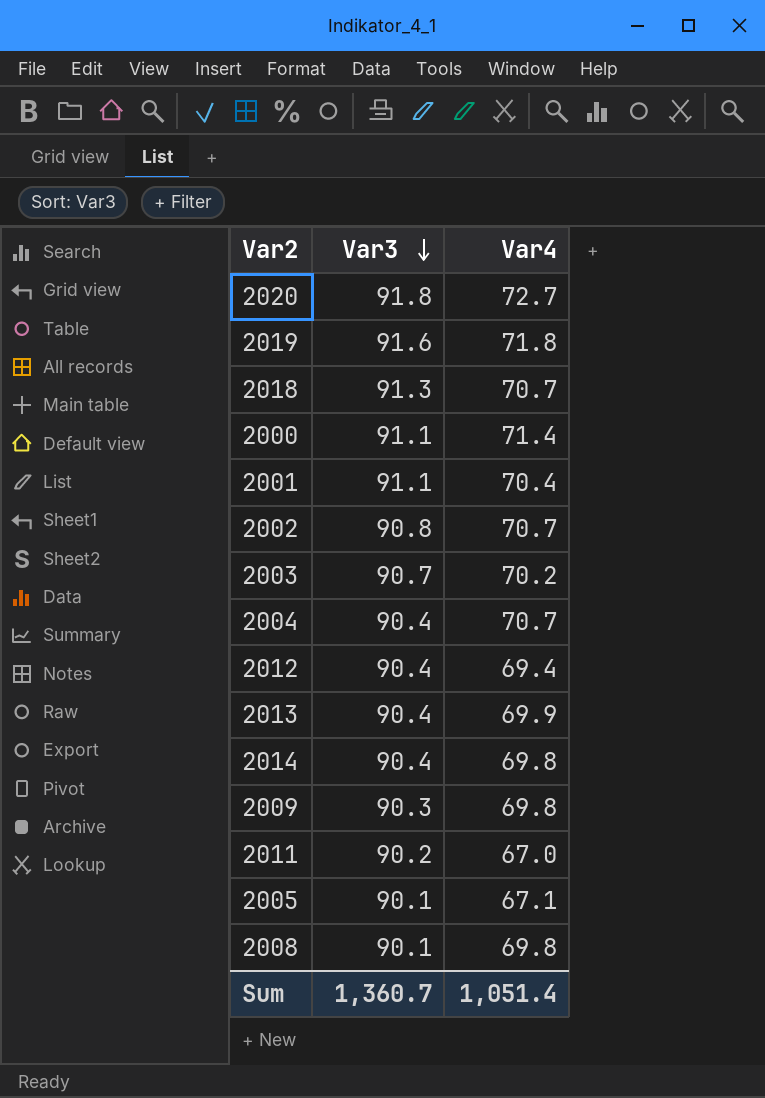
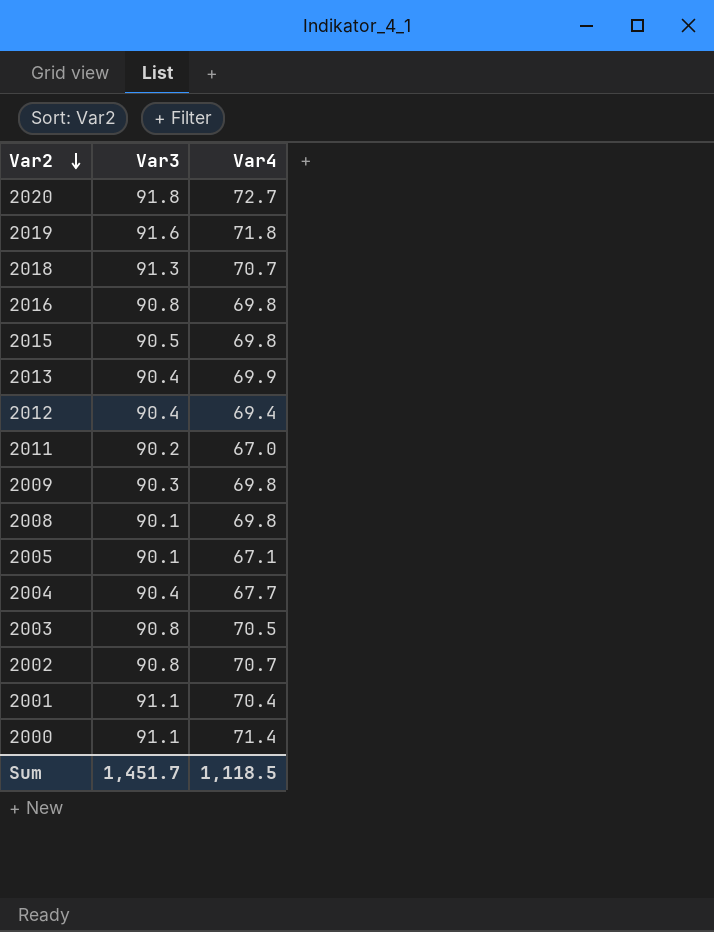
row order: Var3 descending -> Var2 descending
row 2014: 90.4 | 69.8 -> none
row 2016: none -> 90.8 | 69.8
row 2015: none -> 90.5 | 69.8
2004 | Var4: 70.7 -> 67.7
2003 | Var3: 90.7 -> 90.8
2003 | Var4: 70.2 -> 70.5
Sum | Var3: 1,360.7 -> 1,451.7
Sum | Var4: 1,051.4 -> 1,118.5

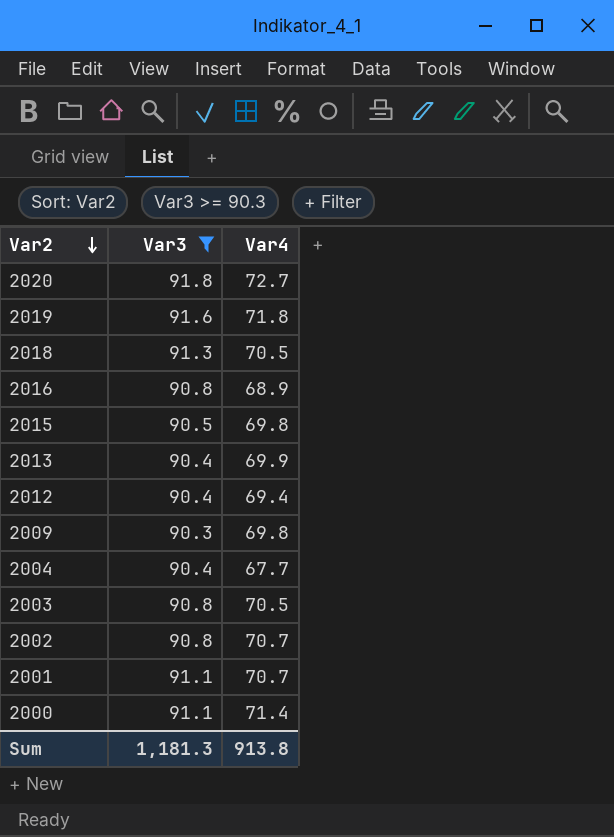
filter: none -> Var3 >= 90.3
2018 | Var4: 70.7 -> 70.5
2016 | Var4: 69.8 -> 68.9
2001 | Var4: 70.4 -> 70.7
Sum | Var3: 1,451.7 -> 1,181.3
Sum | Var4: 1,118.5 -> 913.8

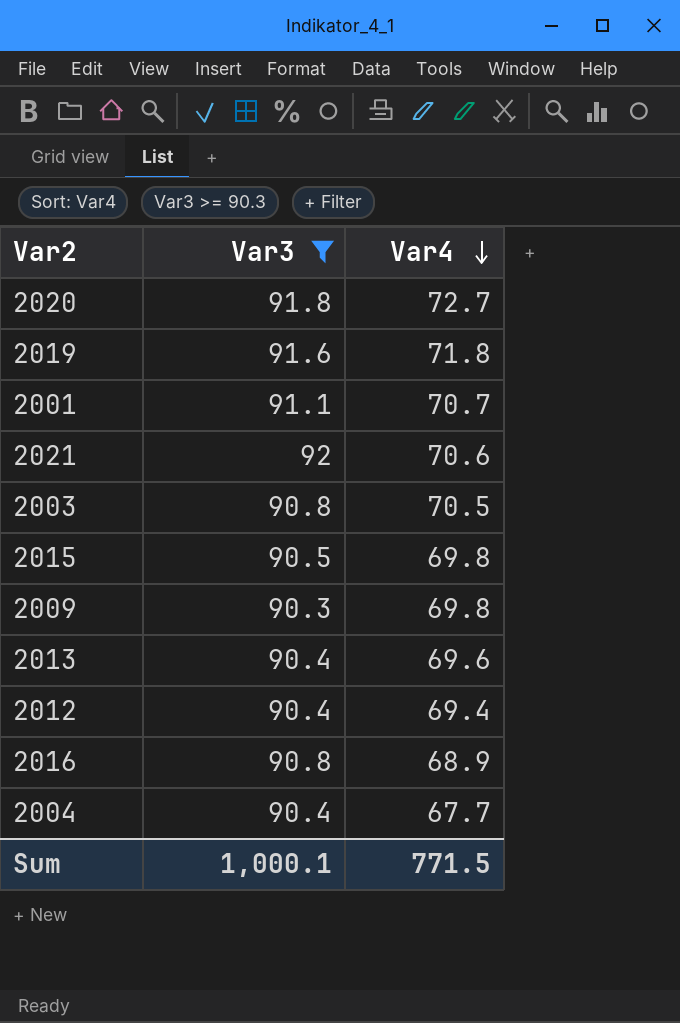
row order: Var2 descending -> Var4 descending
row 2018: 91.3 | 70.5 -> none
row 2002: 90.8 | 70.7 -> none
row 2000: 91.1 | 71.4 -> none
row 2021: none -> 92 | 70.6
2013 | Var4: 69.9 -> 69.6
Sum | Var3: 1,181.3 -> 1,000.1
Sum | Var4: 913.8 -> 771.5

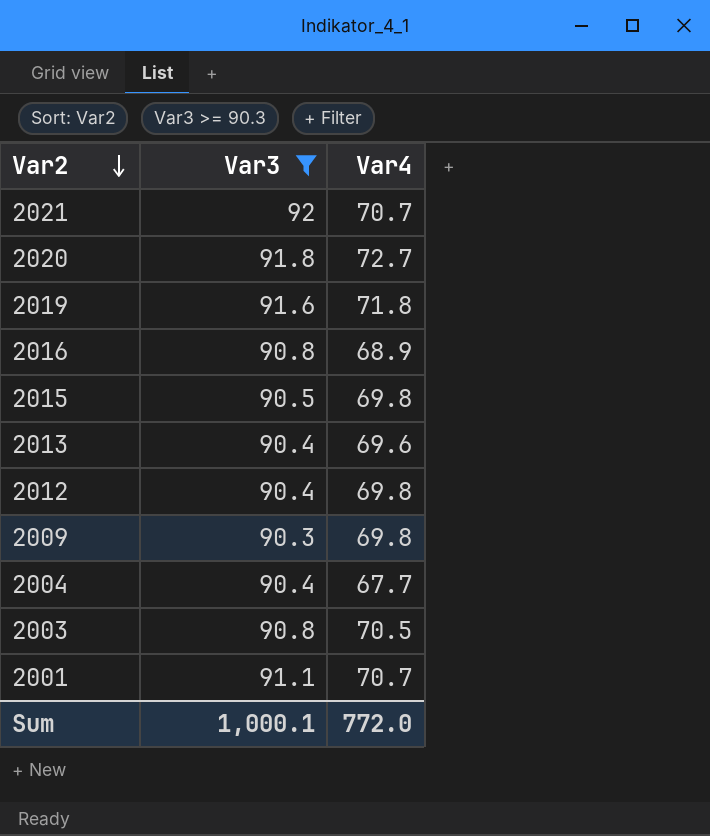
row order: Var4 descending -> Var2 descending
2021 | Var4: 70.6 -> 70.7
2012 | Var4: 69.4 -> 69.8
Sum | Var4: 771.5 -> 772.0

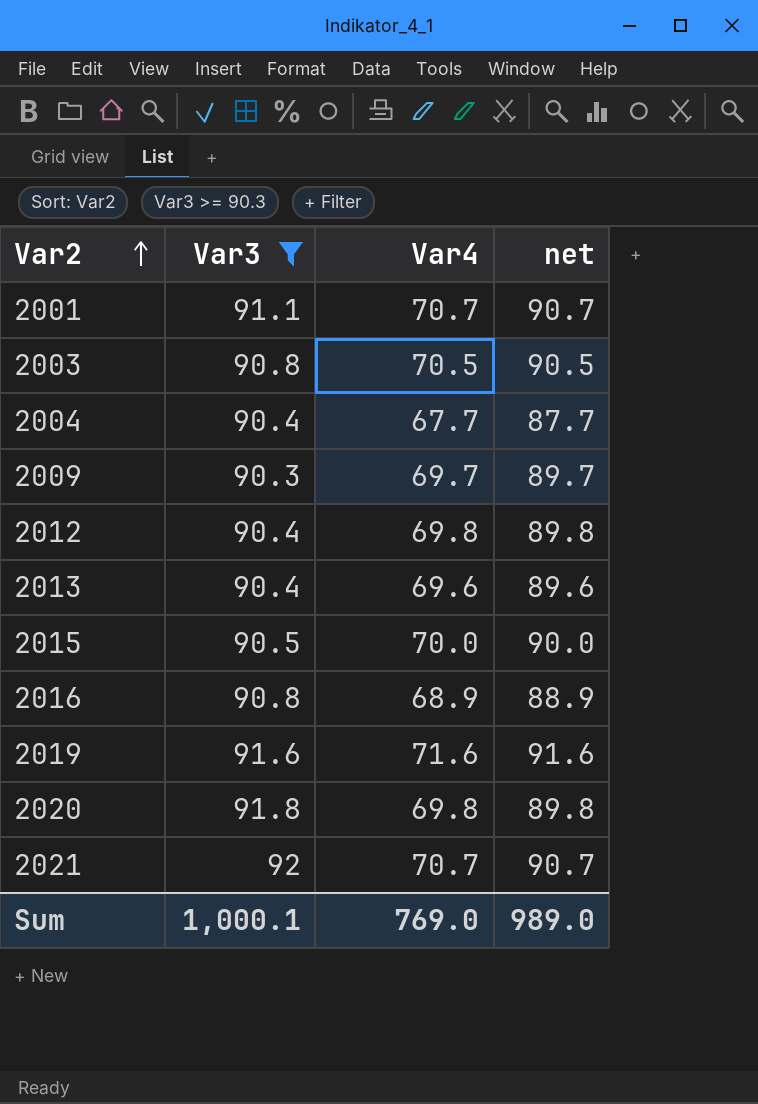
row order: Var2 descending -> Var2 ascending
column net | formula: none -> [Var4] + 20
2009 | Var4: 69.8 -> 69.7
2015 | Var4: 69.8 -> 70.0
2019 | Var4: 71.8 -> 71.6
2020 | Var4: 72.7 -> 69.8
Sum | Var4: 772.0 -> 769.0

